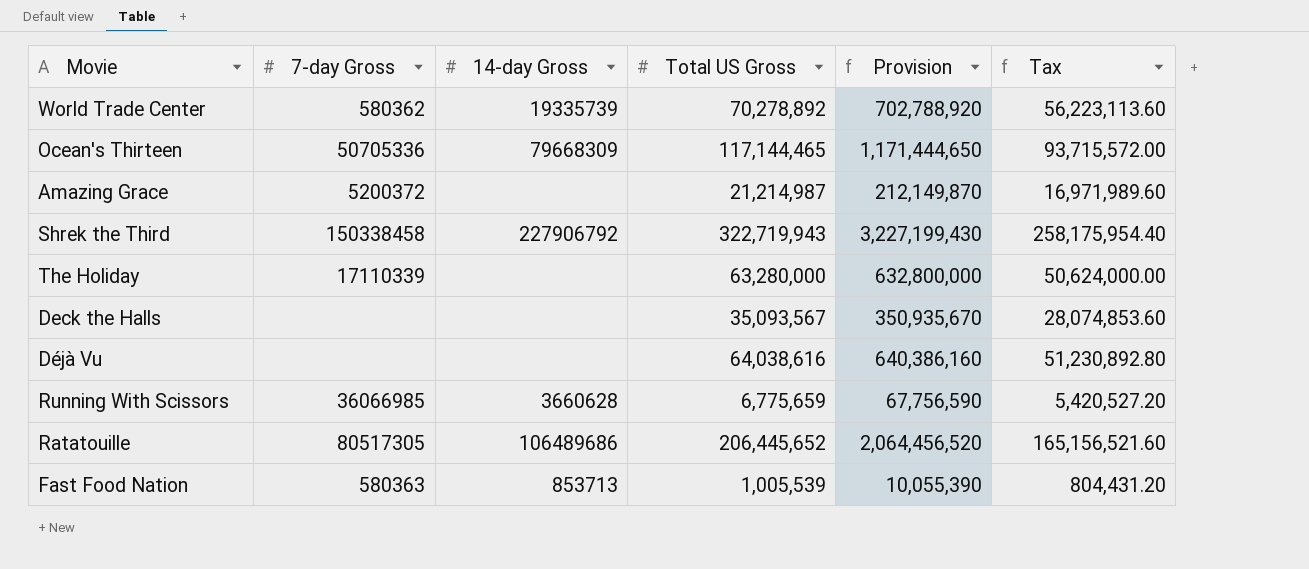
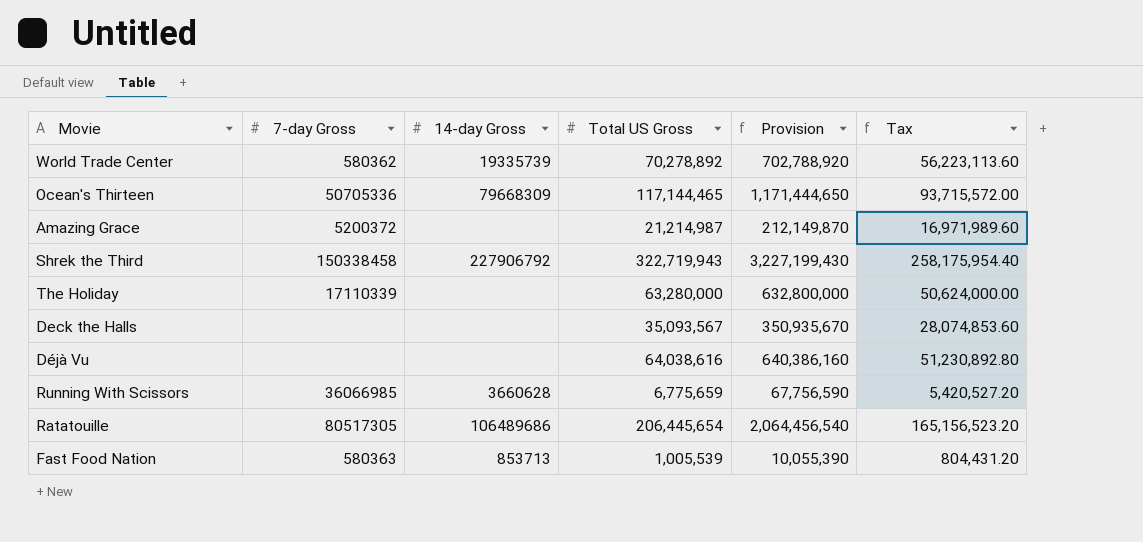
Ratatouille | Total US Gross: 206,445,652 -> 206,445,654
Ratatouille | Provision: 2,064,456,520 -> 2,064,456,540
Ratatouille | Tax: 165,156,521.60 -> 165,156,523.20

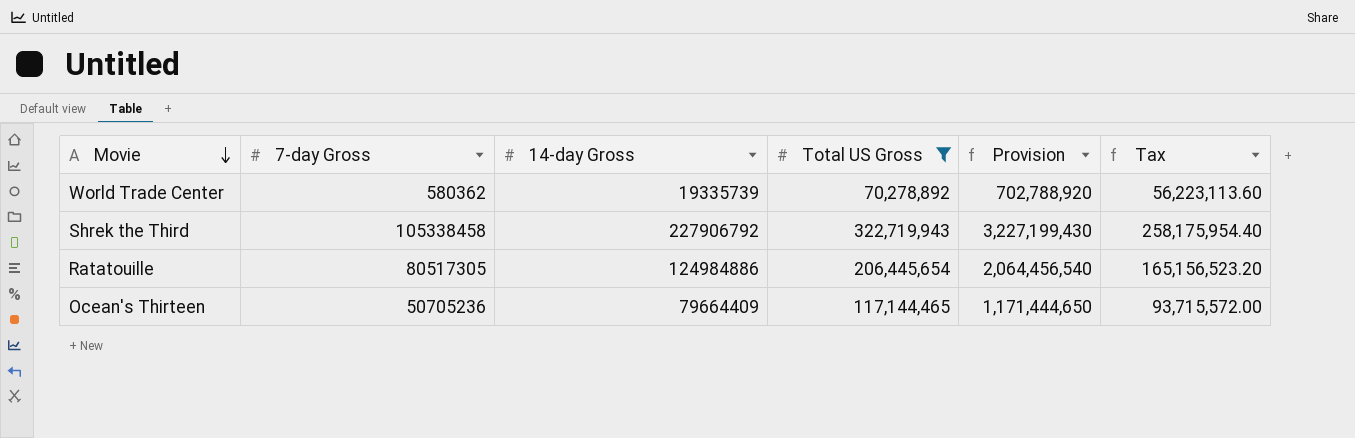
filter: none -> Total US Gross >= 70,278,892
row order: none -> Movie descending
Shrek the Third | 7-day Gross: 150338458 -> 105338458
Ratatouille | 14-day Gross: 106489686 -> 124984886
Ocean's Thirteen | 7-day Gross: 50705336 -> 50705236
Ocean's Thirteen | 14-day Gross: 79668309 -> 79664409

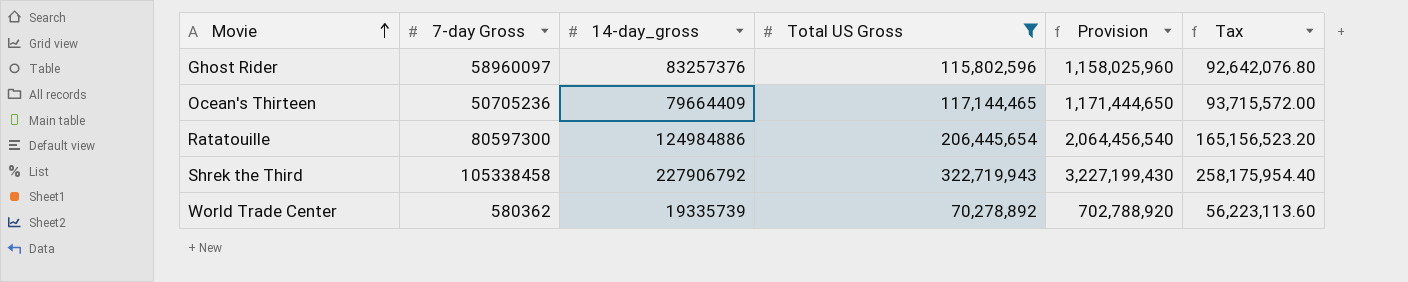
row order: Movie descending -> Movie ascending
column name: 14-day Gross -> 14-day_gross
row Ghost Rider: none -> 58960097 | 83257376 | 115,802,596 | 1,158,025,960 | 92,642,076.80
Ratatouille | 7-day Gross: 80517305 -> 80597300

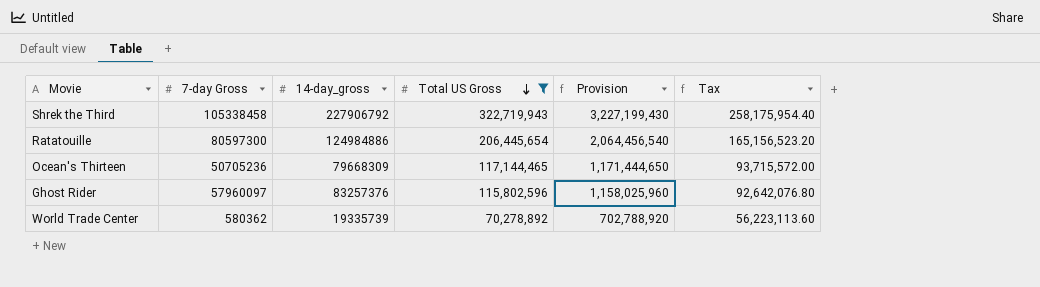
row order: Movie ascending -> Total US Gross descending
Ocean's Thirteen | 14-day_gross: 79664409 -> 79668309
Ghost Rider | 7-day Gross: 58960097 -> 57960097

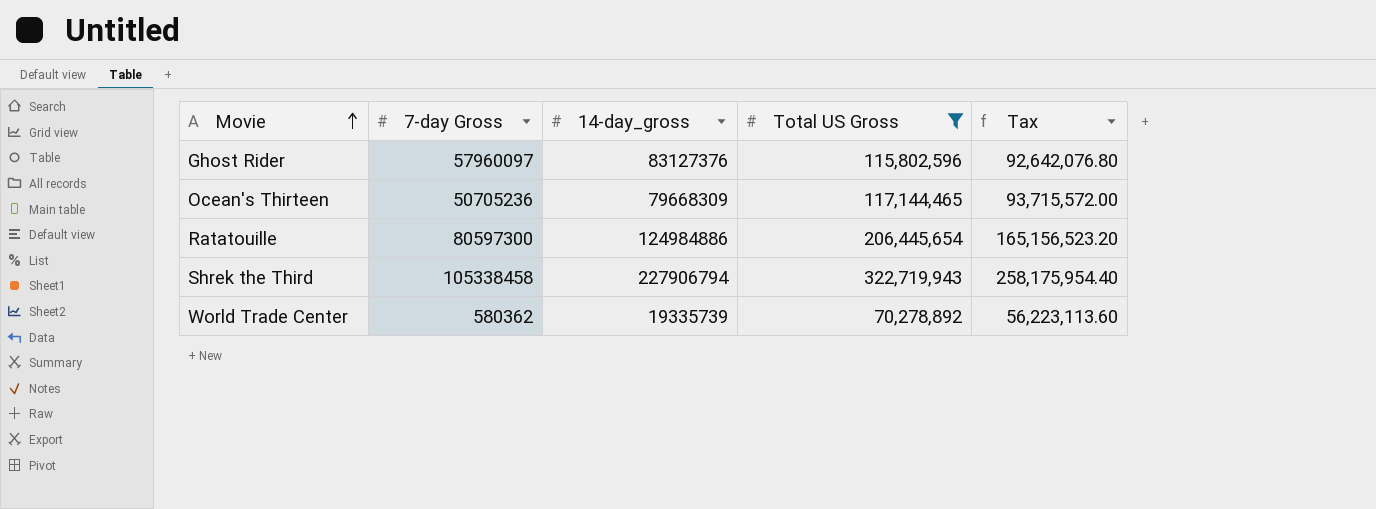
row order: Total US Gross descending -> Movie ascending
column Provision | formula: [Total US Gross] * 10 -> none
Ghost Rider | 14-day_gross: 83257376 -> 83127376
Shrek the Third | 14-day_gross: 227906792 -> 227906794

